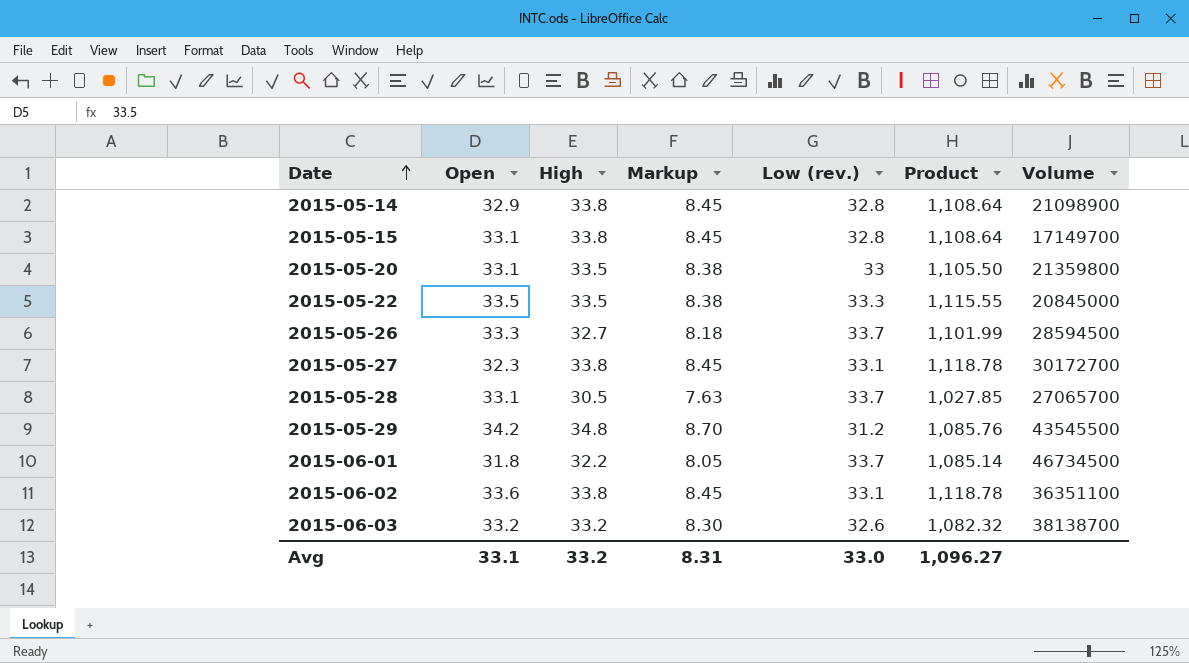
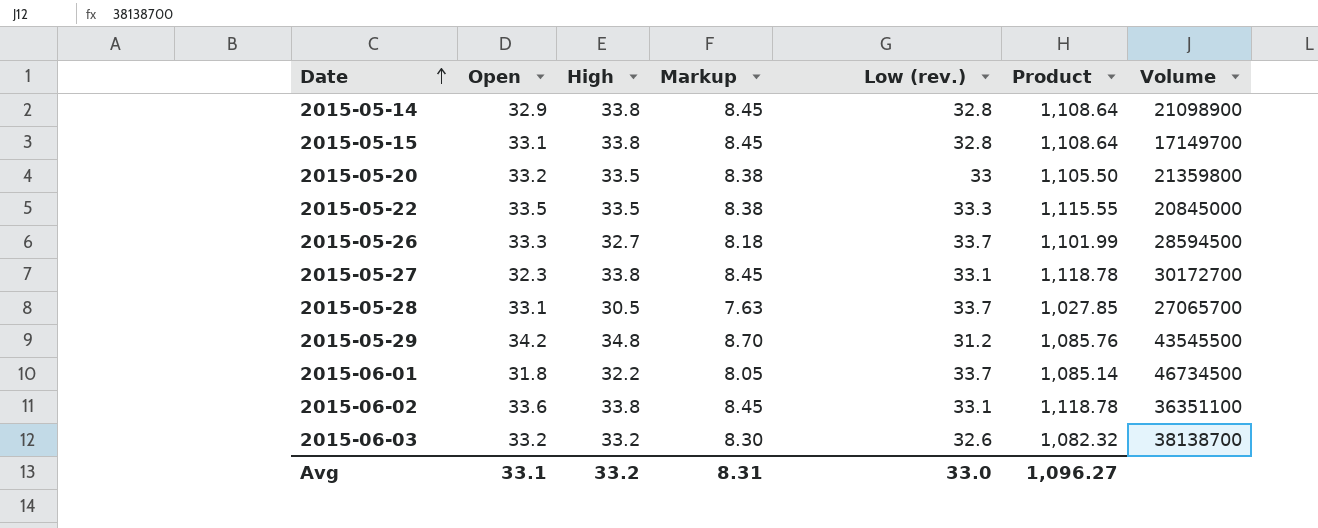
2015-05-20 | Open: 33.1 -> 33.2

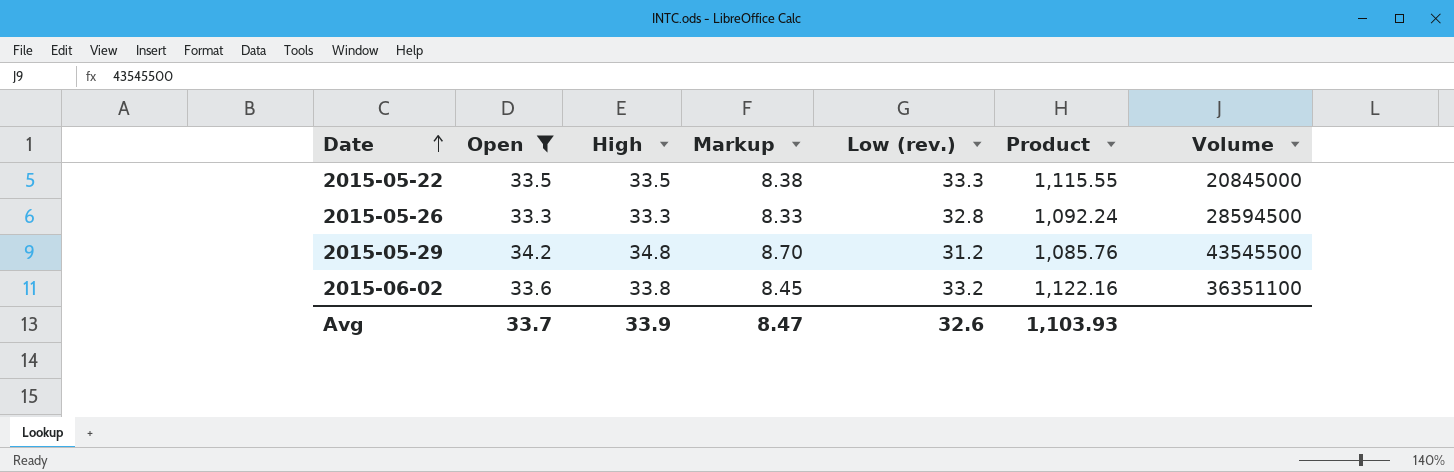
filter: none -> Open >= 33.3
2015-05-26 | High: 32.7 -> 33.3
2015-05-26 | Markup: 8.18 -> 8.33
2015-05-26 | Low (rev.): 33.7 -> 32.8
2015-05-26 | Product: 1,101.99 -> 1,092.24
2015-06-02 | Low (rev.): 33.1 -> 33.2
2015-06-02 | Product: 1,118.78 -> 1,122.16
Avg | Open: 33.1 -> 33.7
Avg | High: 33.2 -> 33.9
Avg | Markup: 8.31 -> 8.47
Avg | Low (rev.): 33.0 -> 32.6
Avg | Product: 1,096.27 -> 1,103.93

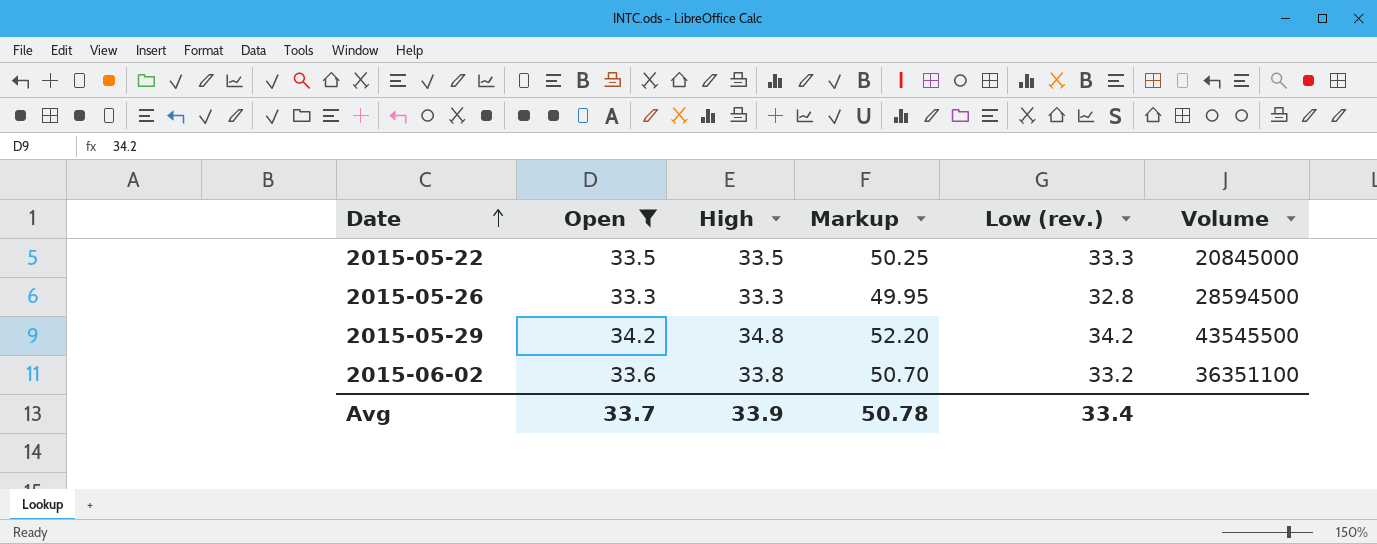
column Product | formula: [High] * [Low (rev.)] -> none
column Markup | formula: [High] * 0.25 -> [High] * 1.5
2015-05-29 | Low (rev.): 31.2 -> 34.2
Avg | Markup: 8.47 -> 50.78
Avg | Low (rev.): 32.6 -> 33.4

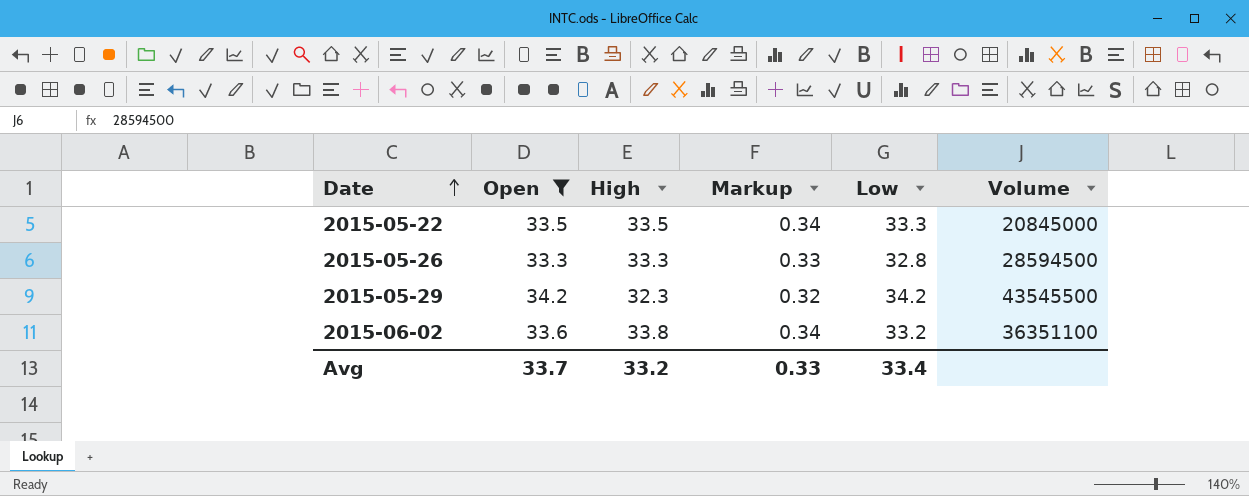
column Markup | formula: [High] * 1.5 -> [High] * 0.01
column name: Low (rev.) -> Low
2015-05-29 | High: 34.8 -> 32.3
Avg | High: 33.9 -> 33.2
Avg | Markup: 50.78 -> 0.33

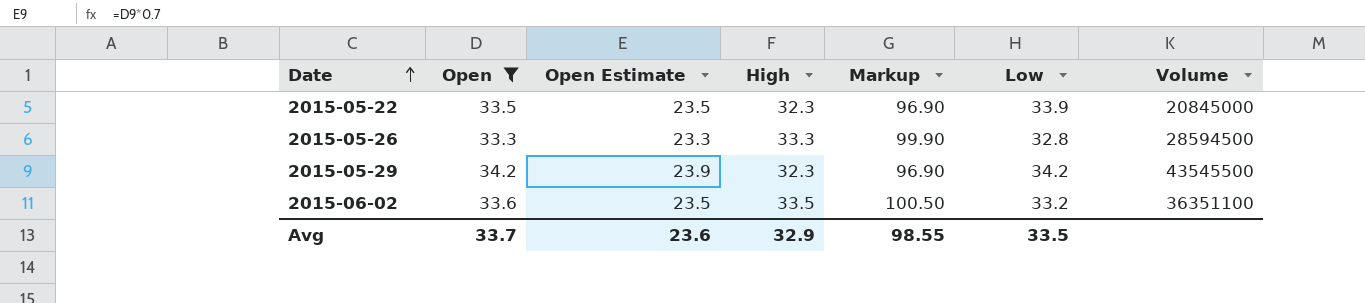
column Open Estimate | formula: none -> [Open] * 0.7
column Markup | formula: [High] * 0.01 -> [High] * 3
2015-05-22 | High: 33.5 -> 32.3
2015-05-22 | Low: 33.3 -> 33.9
2015-06-02 | High: 33.8 -> 33.5
Avg | High: 33.2 -> 32.9
Avg | Markup: 0.33 -> 98.55
Avg | Low: 33.4 -> 33.5

